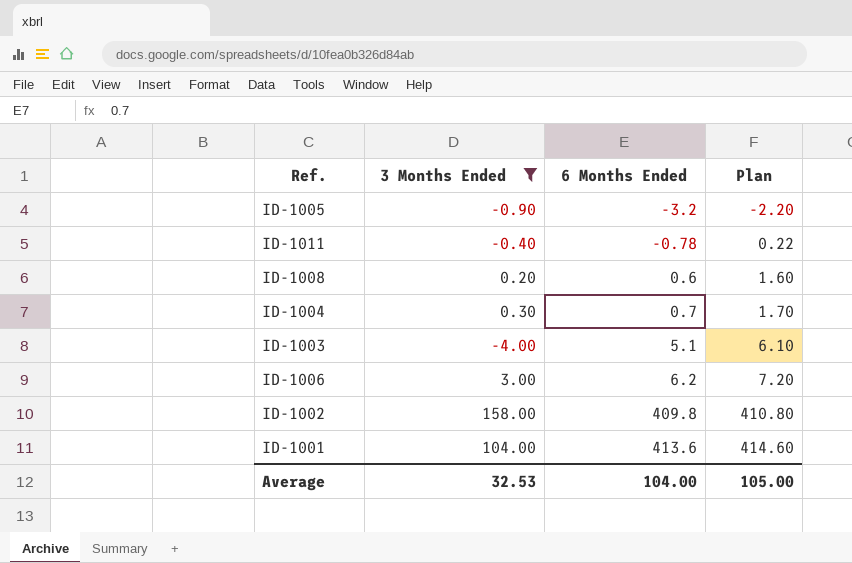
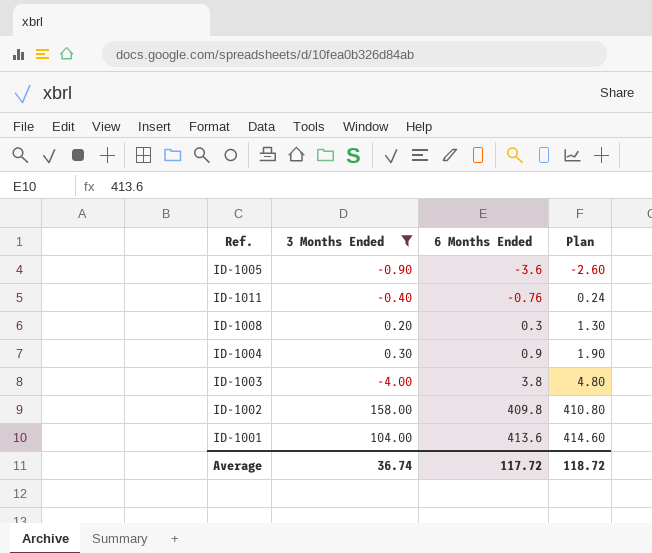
row ID-1006: 3.00 | 6.2 | 7.20 -> none
ID-1005 | 6 Months Ended: -3.2 -> -3.6
ID-1005 | Plan: -2.20 -> -2.60
ID-1011 | 6 Months Ended: -0.78 -> -0.76
ID-1011 | Plan: 0.22 -> 0.24
ID-1008 | 6 Months Ended: 0.6 -> 0.3
ID-1008 | Plan: 1.60 -> 1.30
ID-1004 | 6 Months Ended: 0.7 -> 0.9
ID-1004 | Plan: 1.70 -> 1.90
ID-1003 | 6 Months Ended: 5.1 -> 3.8
ID-1003 | Plan: 6.10 -> 4.80
Average | 3 Months Ended: 32.53 -> 36.74
Average | 6 Months Ended: 104.00 -> 117.72
Average | Plan: 105.00 -> 118.72

